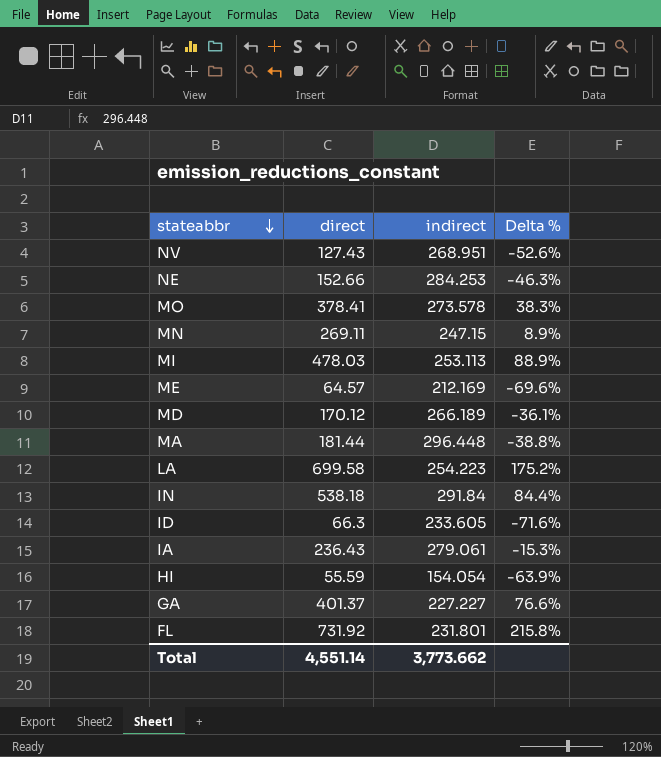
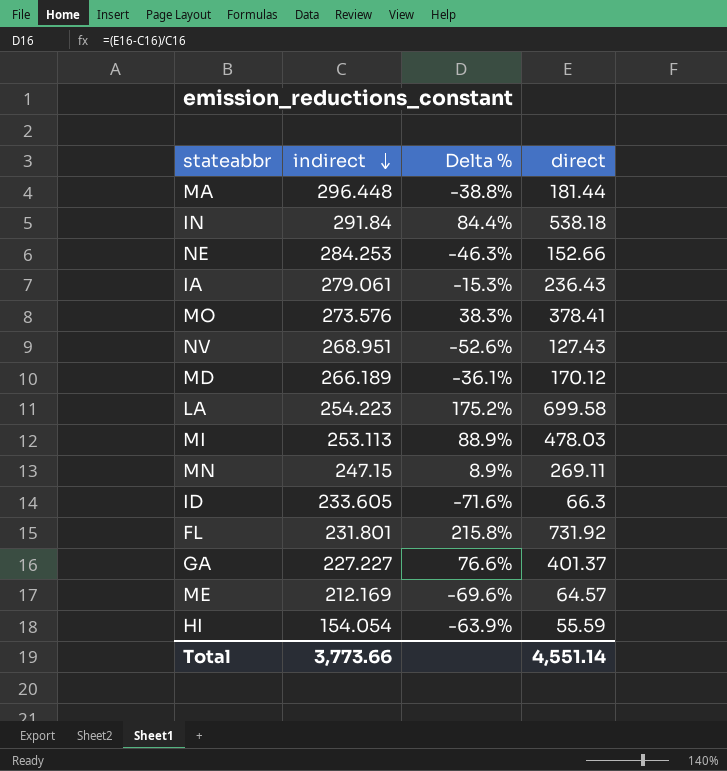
row order: stateabbr descending -> indirect descending
column direct | position: 2 -> 4
MO | indirect: 273.578 -> 273.576
Total | indirect: 3,773.662 -> 3,773.66

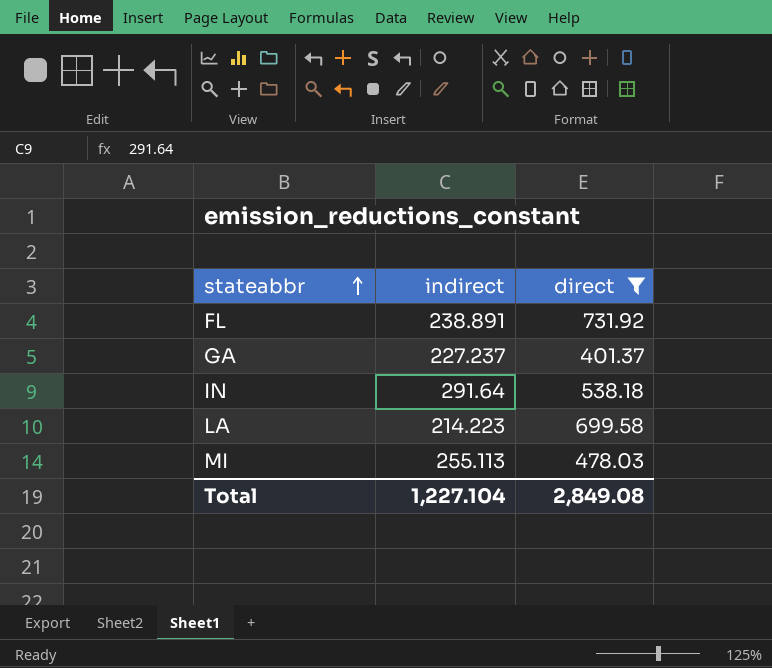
filter: none -> direct >= 401.37
row order: indirect descending -> stateabbr ascending
column Delta % | formula: ([direct] - [indirect]) / [indirect] -> none
FL | indirect: 231.801 -> 238.891
GA | indirect: 227.227 -> 227.237
IN | indirect: 291.84 -> 291.64
LA | indirect: 254.223 -> 214.223
MI | indirect: 253.113 -> 255.113
Total | indirect: 3,773.66 -> 1,227.104
Total | direct: 4,551.14 -> 2,849.08

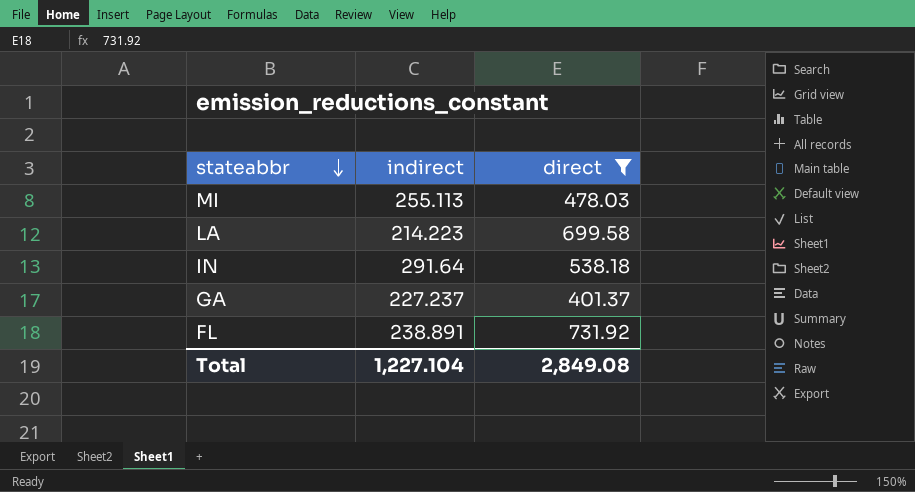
row order: stateabbr ascending -> stateabbr descending

